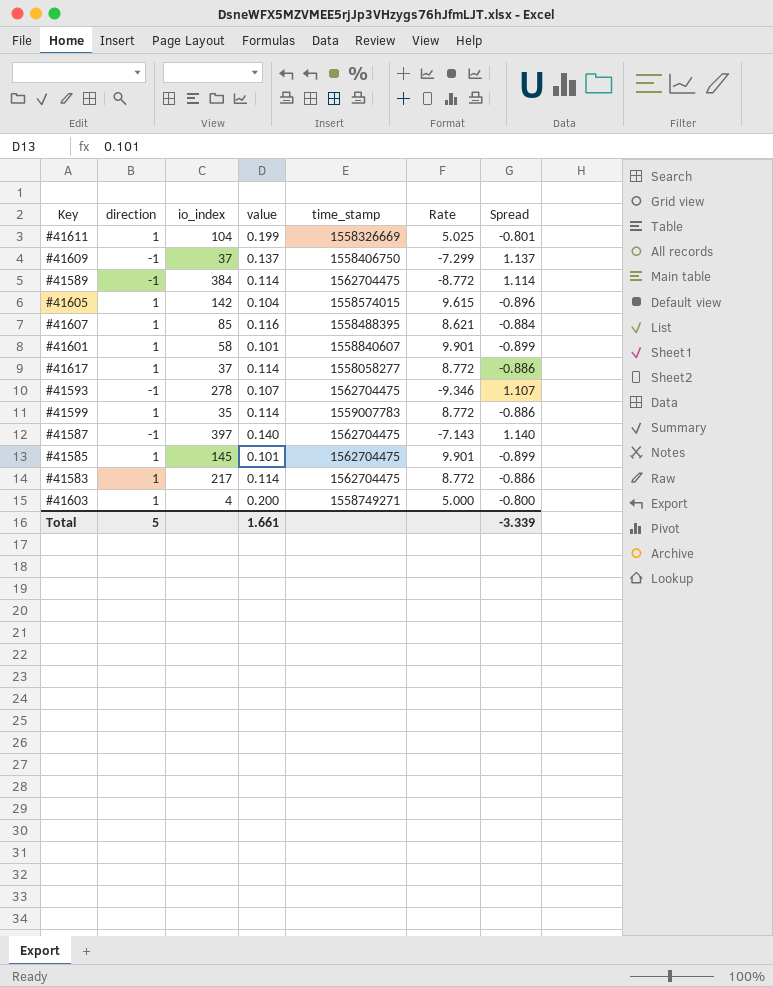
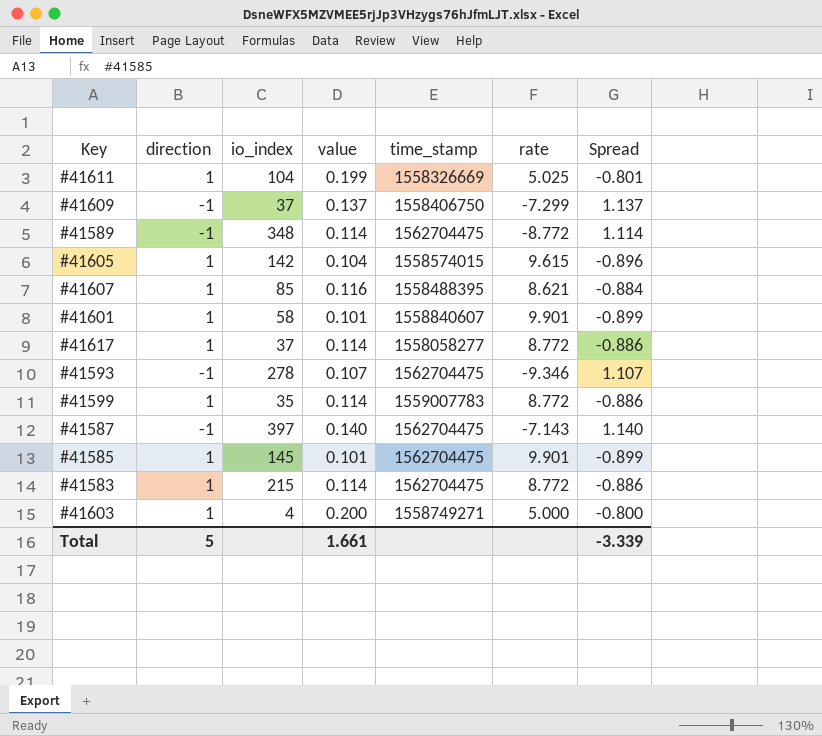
column name: Rate -> rate
#41589 | io_index: 384 -> 348
#41583 | io_index: 217 -> 215

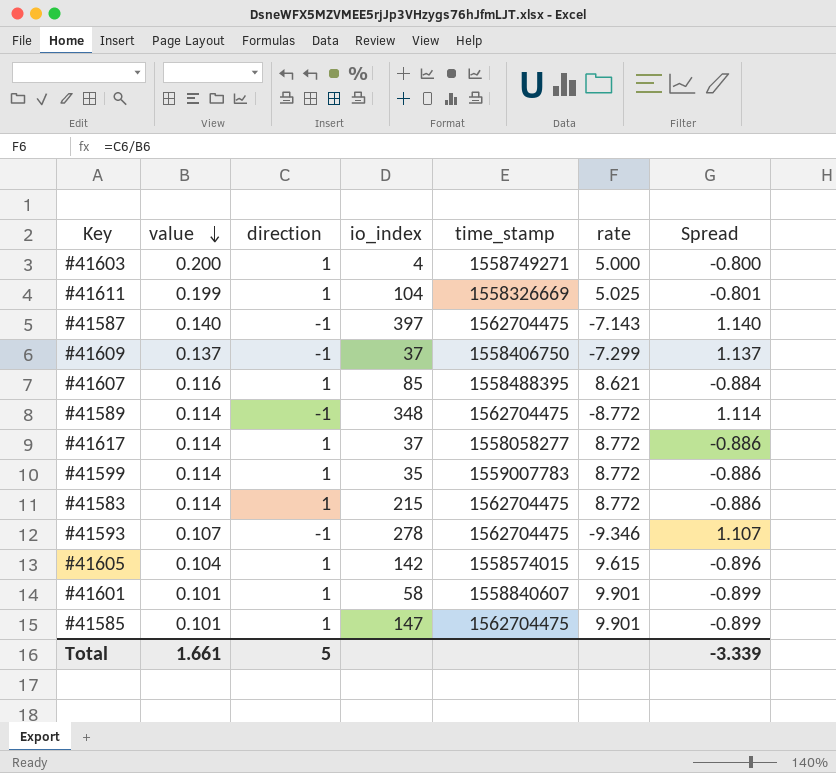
row order: none -> value descending
column value | position: 4 -> 2
#41585 | io_index: 145 -> 147

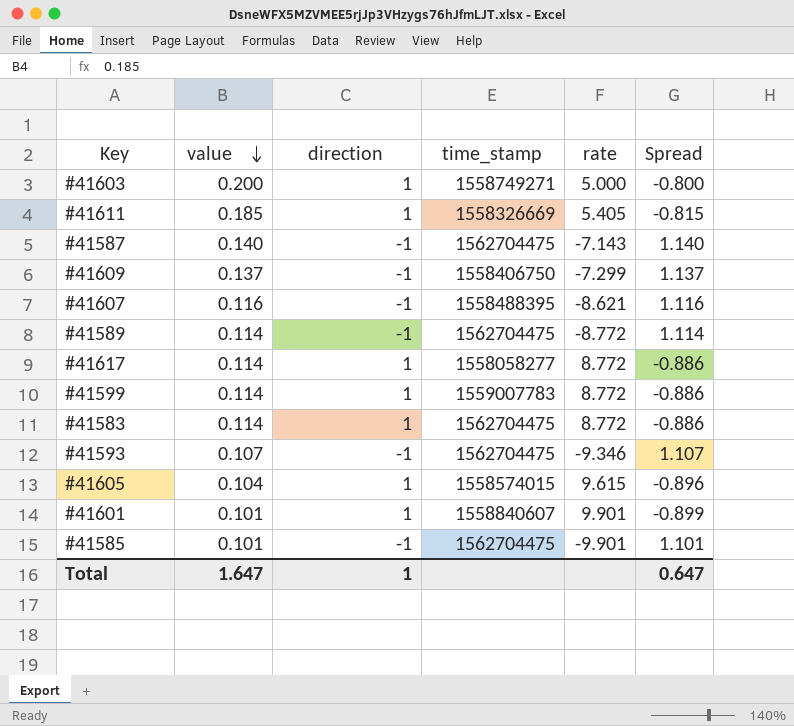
column io_index | position: 4 -> none
#41611 | value: 0.199 -> 0.185
#41611 | rate: 5.025 -> 5.405
#41611 | Spread: -0.801 -> -0.815
#41607 | direction: 1 -> -1
#41607 | rate: 8.621 -> -8.621
#41607 | Spread: -0.884 -> 1.116
#41585 | direction: 1 -> -1
#41585 | rate: 9.901 -> -9.901
#41585 | Spread: -0.899 -> 1.101
Total | value: 1.661 -> 1.647
Total | direction: 5 -> 1
Total | Spread: -3.339 -> 0.647

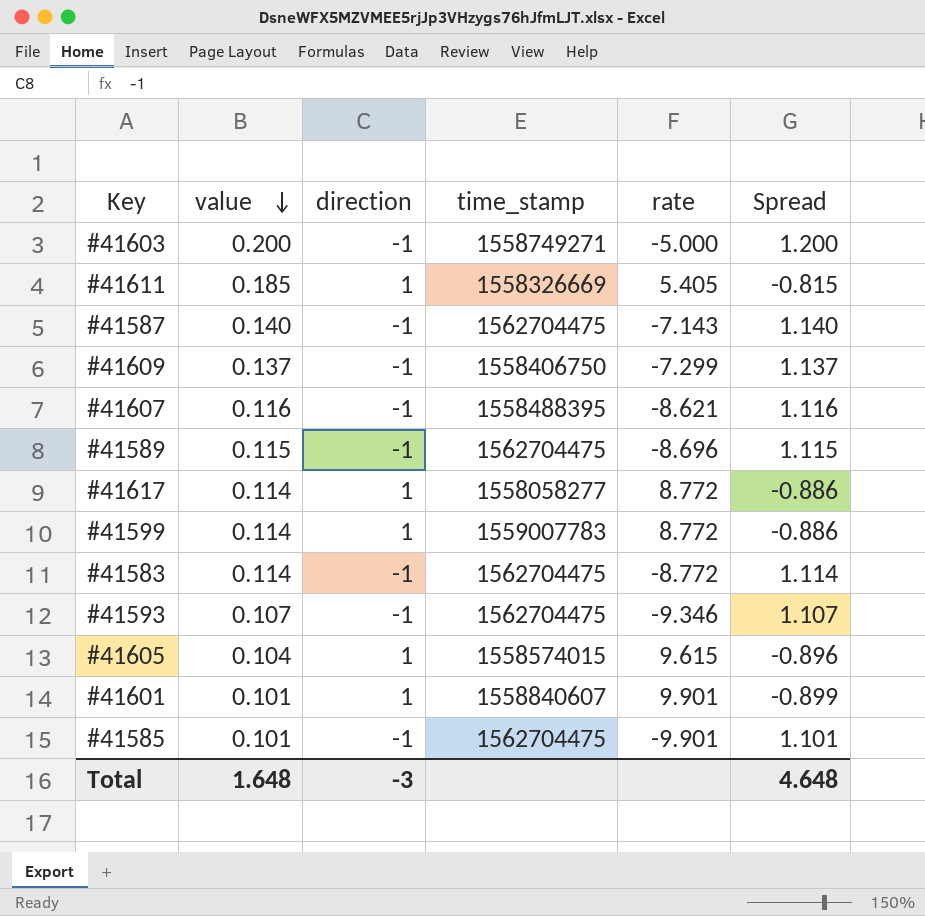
#41603 | direction: 1 -> -1
#41603 | rate: 5.000 -> -5.000
#41603 | Spread: -0.800 -> 1.200
#41589 | value: 0.114 -> 0.115
#41589 | rate: -8.772 -> -8.696
#41589 | Spread: 1.114 -> 1.115
#41583 | direction: 1 -> -1
#41583 | rate: 8.772 -> -8.772
#41583 | Spread: -0.886 -> 1.114
Total | value: 1.647 -> 1.648
Total | direction: 1 -> -3
Total | Spread: 0.647 -> 4.648

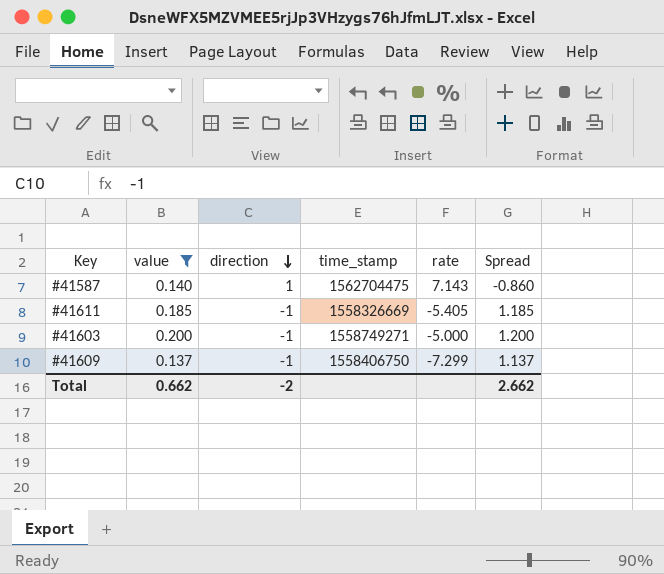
filter: none -> value >= 0.137
row order: value descending -> direction descending
#41587 | direction: -1 -> 1
#41587 | rate: -7.143 -> 7.143
#41587 | Spread: 1.140 -> -0.860
#41611 | direction: 1 -> -1
#41611 | rate: 5.405 -> -5.405
#41611 | Spread: -0.815 -> 1.185
Total | value: 1.648 -> 0.662
Total | direction: -3 -> -2
Total | Spread: 4.648 -> 2.662

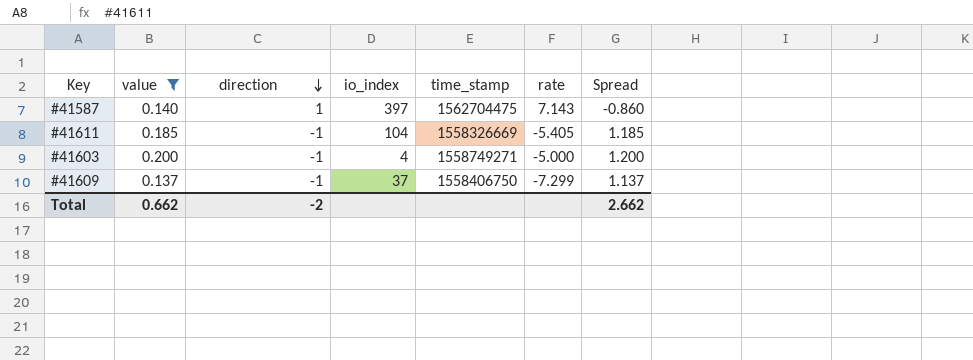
column io_index | position: none -> 4

